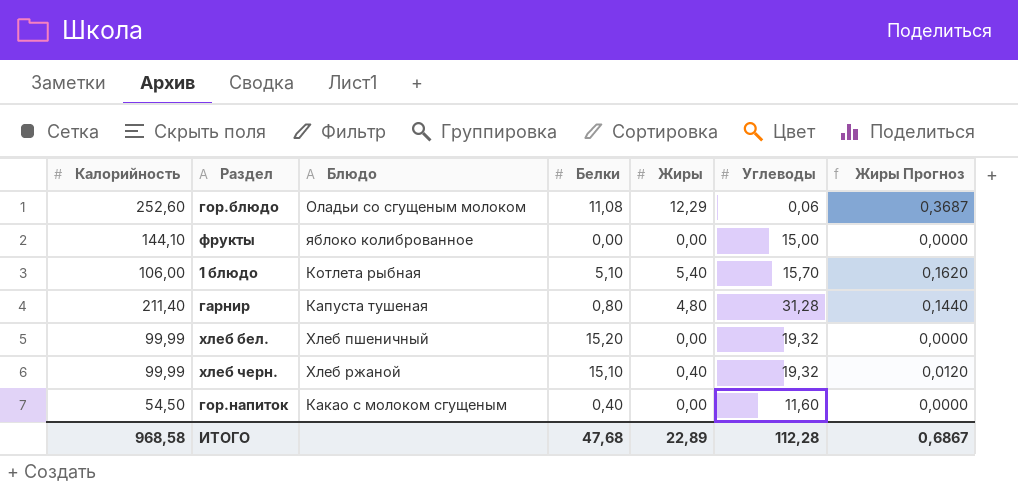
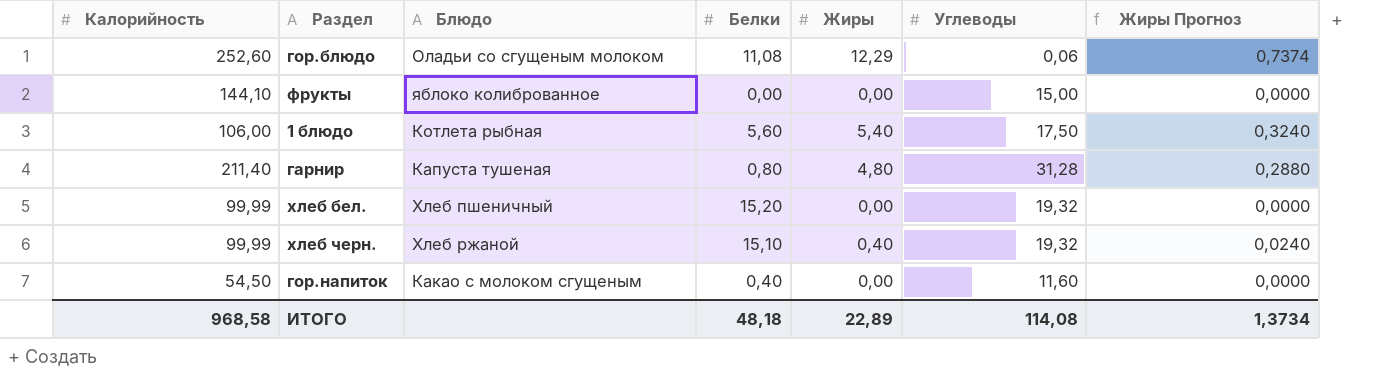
column Жиры Прогноз | formula: [Жиры] * 0,03 -> [Жиры] * 0,06
1 блюдо | Белки: 5,10 -> 5,60
1 блюдо | Углеводы: 15,70 -> 17,50
ИТОГО | Белки: 47,68 -> 48,18
ИТОГО | Углеводы: 112,28 -> 114,08
ИТОГО | Жиры Прогноз: 0,6867 -> 1,3734

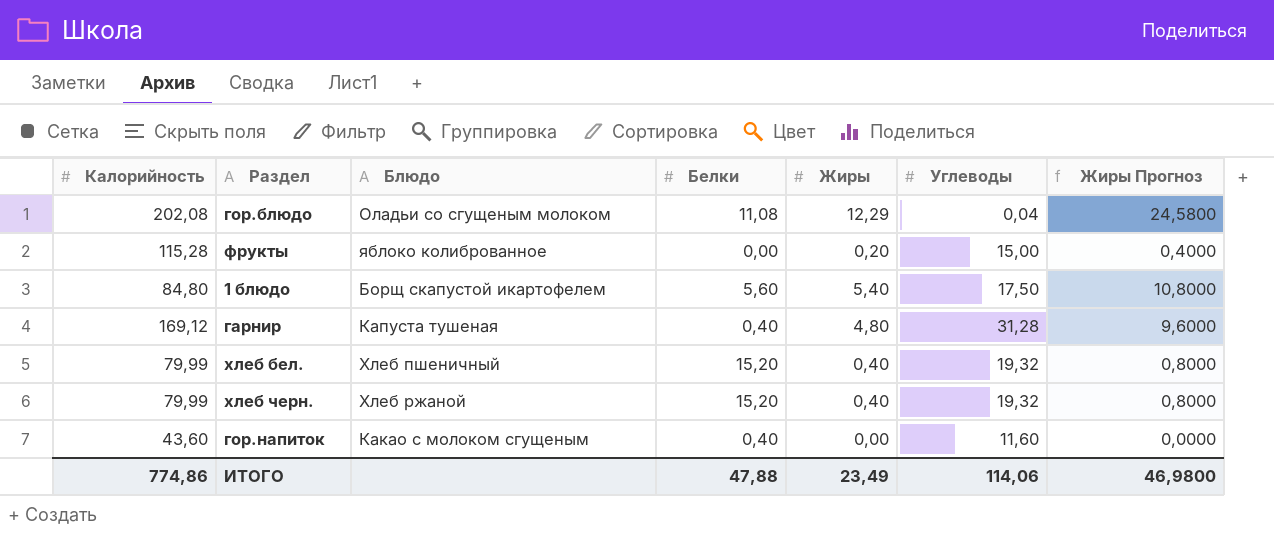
column Жиры Прогноз | formula: [Жиры] * 0,06 -> [Жиры] * 2
гор.блюдо | Калорийность: 252,60 -> 202,08
гор.блюдо | Углеводы: 0,06 -> 0,04
фрукты | Калорийность: 144,10 -> 115,28
фрукты | Жиры: 0,00 -> 0,20
1 блюдо | Калорийность: 106,00 -> 84,80
1 блюдо | Блюдо: Котлета рыбная -> Борщ скапустой икартофелем
гарнир | Калорийность: 211,40 -> 169,12
гарнир | Белки: 0,80 -> 0,40
хлеб бел. | Калорийность: 99,99 -> 79,99
хлеб бел. | Жиры: 0,00 -> 0,40
хлеб черн. | Калорийность: 99,99 -> 79,99
хлеб черн. | Белки: 15,10 -> 15,20
гор.напиток | Калорийность: 54,50 -> 43,60
ИТОГО | Калорийность: 968,58 -> 774,86
ИТОГО | Белки: 48,18 -> 47,88
ИТОГО | Жиры: 22,89 -> 23,49
ИТОГО | Углеводы: 114,08 -> 114,06
ИТОГО | Жиры Прогноз: 1,3734 -> 46,9800

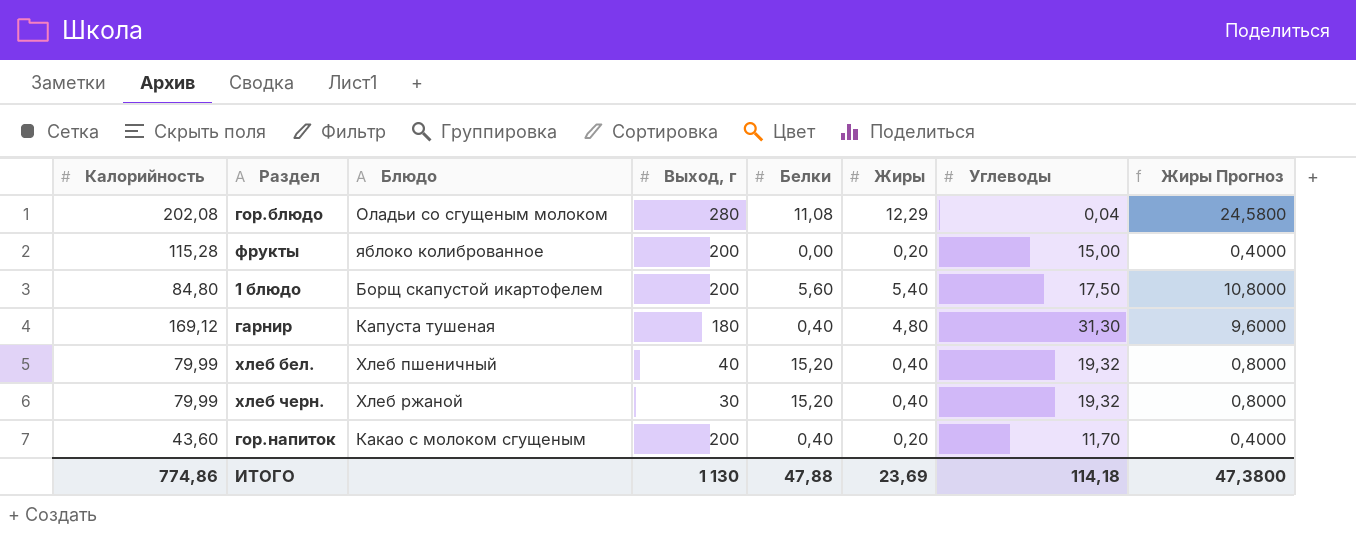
column Выход, г | position: none -> 4
гарнир | Углеводы: 31,28 -> 31,30
гор.напиток | Жиры: 0,00 -> 0,20
гор.напиток | Углеводы: 11,60 -> 11,70
гор.напиток | Жиры Прогноз: 0,0000 -> 0,4000
ИТОГО | Жиры: 23,49 -> 23,69
ИТОГО | Углеводы: 114,06 -> 114,18
ИТОГО | Жиры Прогноз: 46,9800 -> 47,3800

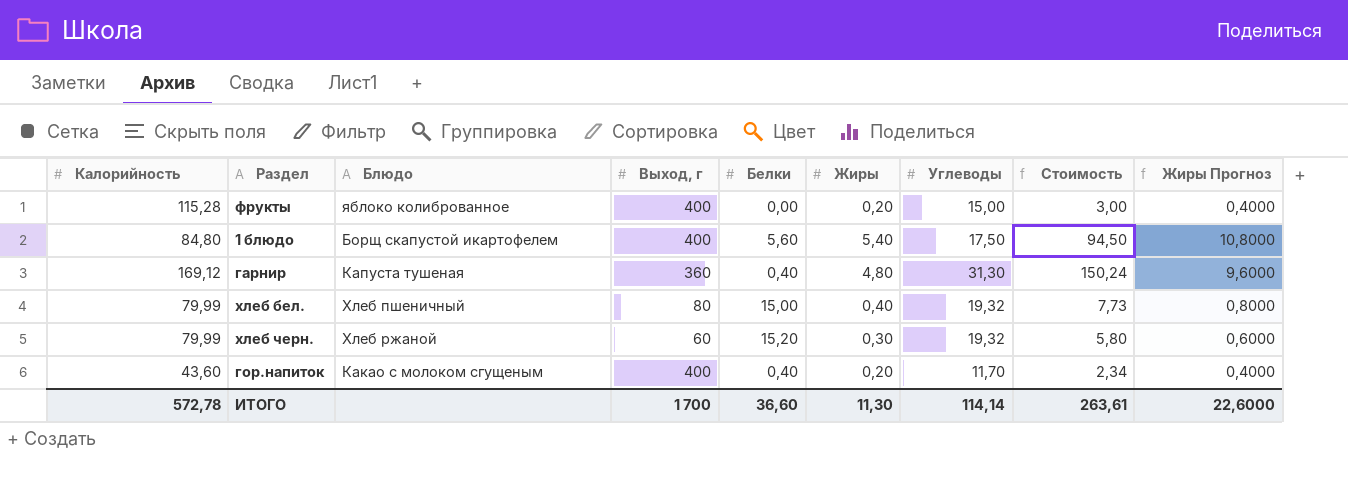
column Стоимость | formula: none -> [Жиры] * [Углеводы]
row гор.блюдо: 202,08 | Оладьи со сгущеным молоком | 280 | 11,08 | 12,29 | 0,04 | 24,5800 -> none
фрукты | Выход, г: 200 -> 400
1 блюдо | Выход, г: 200 -> 400
гарнир | Выход, г: 180 -> 360
хлеб бел. | Выход, г: 40 -> 80
хлеб бел. | Белки: 15,20 -> 15,00
хлеб черн. | Выход, г: 30 -> 60
хлеб черн. | Жиры: 0,40 -> 0,30
хлеб черн. | Жиры Прогноз: 0,8000 -> 0,6000
гор.напиток | Выход, г: 200 -> 400
ИТОГО | Калорийность: 774,86 -> 572,78
ИТОГО | Выход, г: 1 130 -> 1 700
ИТОГО | Белки: 47,88 -> 36,60
ИТОГО | Жиры: 23,69 -> 11,30
ИТОГО | Углеводы: 114,18 -> 114,14
ИТОГО | Жиры Прогноз: 47,3800 -> 22,6000

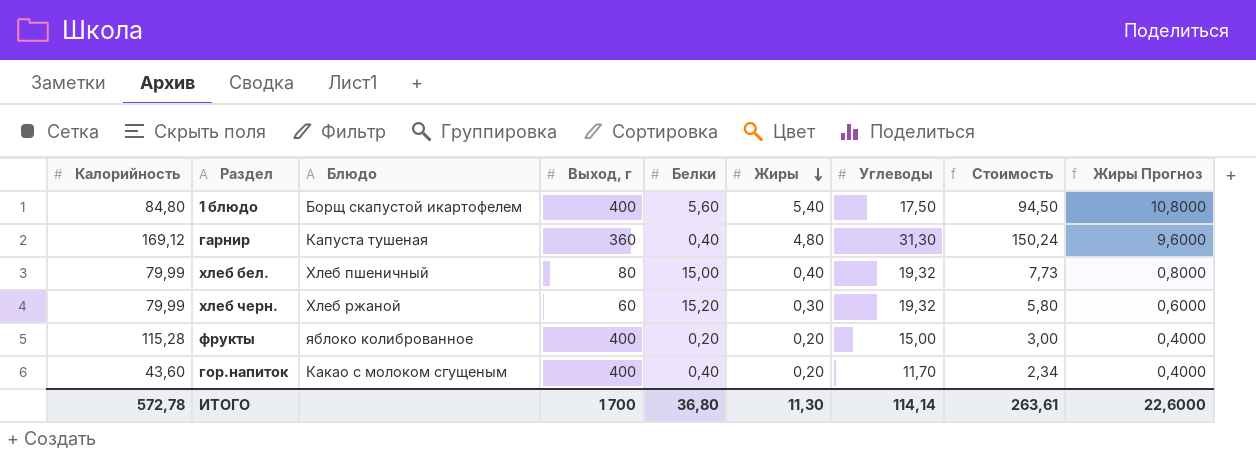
row order: none -> Жиры descending
фрукты | Белки: 0,00 -> 0,20
ИТОГО | Белки: 36,60 -> 36,80

